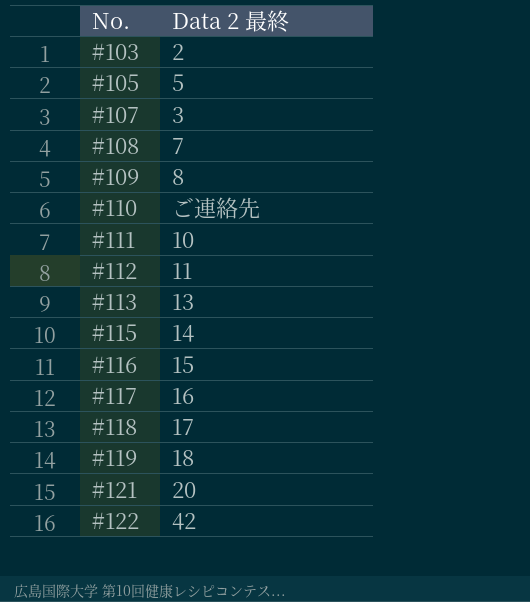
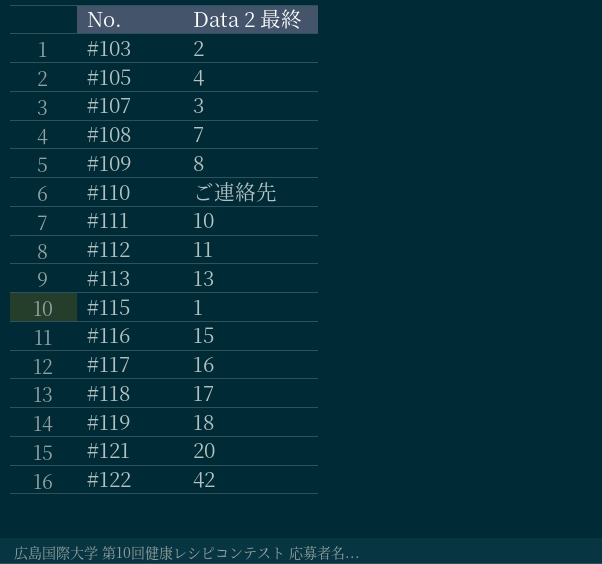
#105 | Data 2 最終: 5 -> 4
#115 | Data 2 最終: 14 -> 1

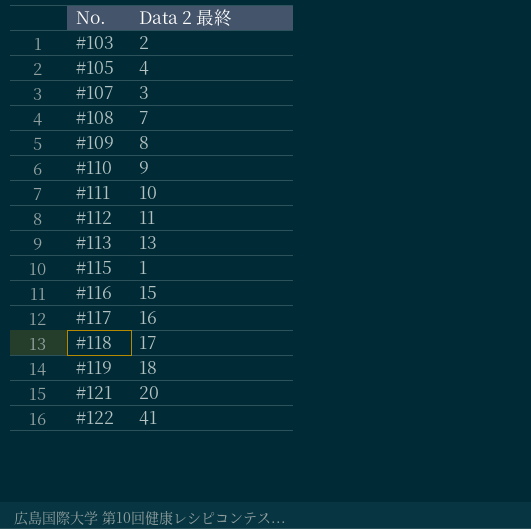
#110 | Data 2 最終: ご連絡先 -> 9
#122 | Data 2 最終: 42 -> 41

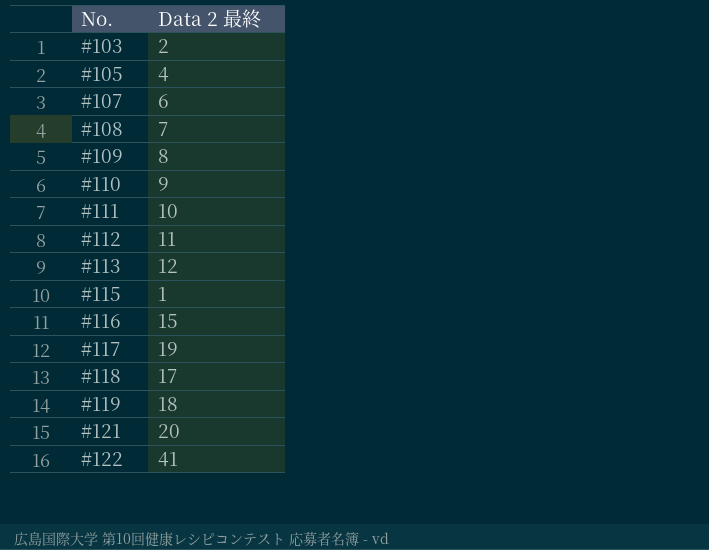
#107 | Data 2 最終: 3 -> 6
#113 | Data 2 最終: 13 -> 12
#117 | Data 2 最終: 16 -> 19

